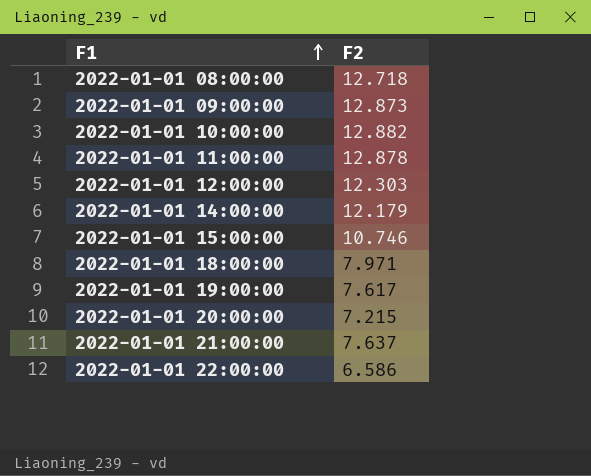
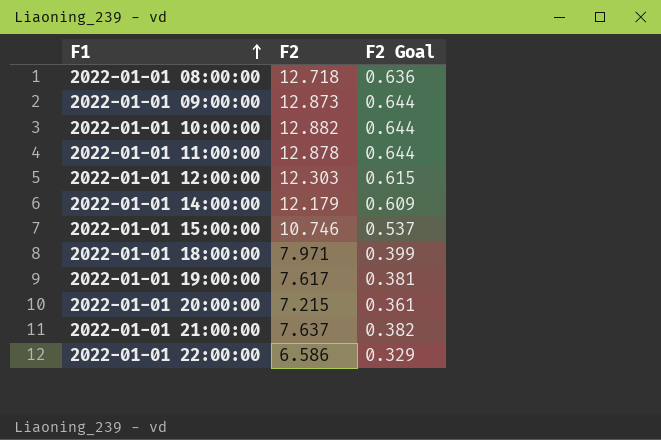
column F2 Goal | formula: none -> [F2] * 0.05

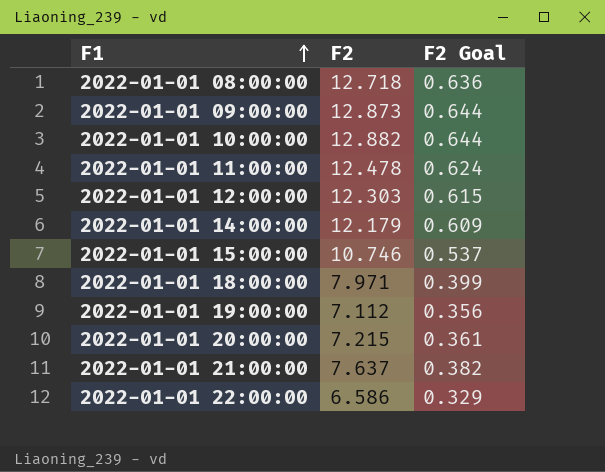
2022-01-01 11:00:00 | F2: 12.878 -> 12.478
2022-01-01 11:00:00 | F2 Goal: 0.644 -> 0.624
2022-01-01 19:00:00 | F2: 7.617 -> 7.112
2022-01-01 19:00:00 | F2 Goal: 0.381 -> 0.356

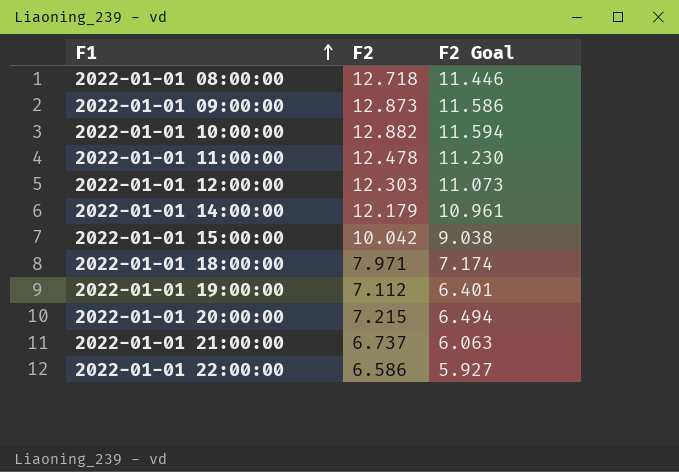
column F2 Goal | formula: [F2] * 0.05 -> [F2] * 0.9
2022-01-01 15:00:00 | F2: 10.746 -> 10.042
2022-01-01 21:00:00 | F2: 7.637 -> 6.737

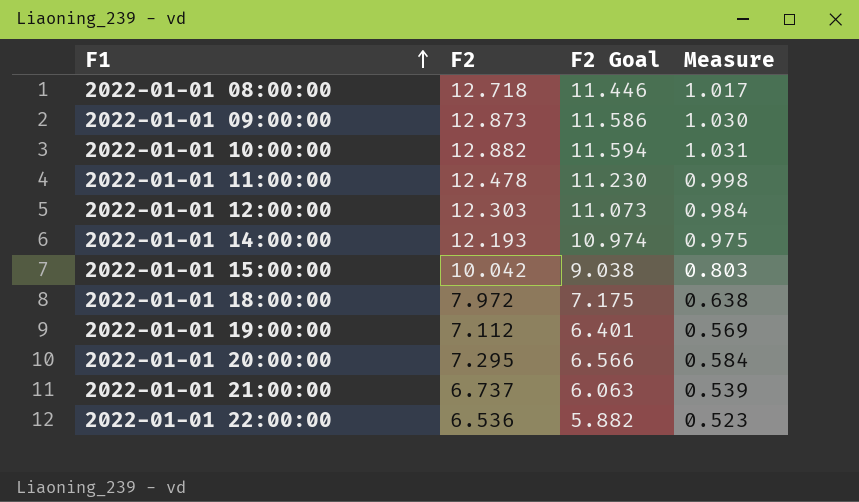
column Measure | formula: none -> [F2] * 0.08
2022-01-01 14:00:00 | F2: 12.179 -> 12.193
2022-01-01 14:00:00 | F2 Goal: 10.961 -> 10.974
2022-01-01 18:00:00 | F2: 7.971 -> 7.972
2022-01-01 18:00:00 | F2 Goal: 7.174 -> 7.175
2022-01-01 20:00:00 | F2: 7.215 -> 7.295
2022-01-01 20:00:00 | F2 Goal: 6.494 -> 6.566
2022-01-01 22:00:00 | F2: 6.586 -> 6.536
2022-01-01 22:00:00 | F2 Goal: 5.927 -> 5.882

